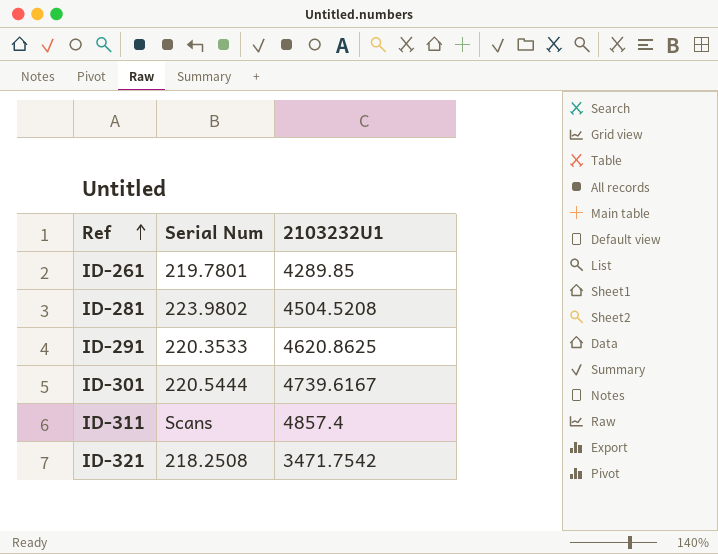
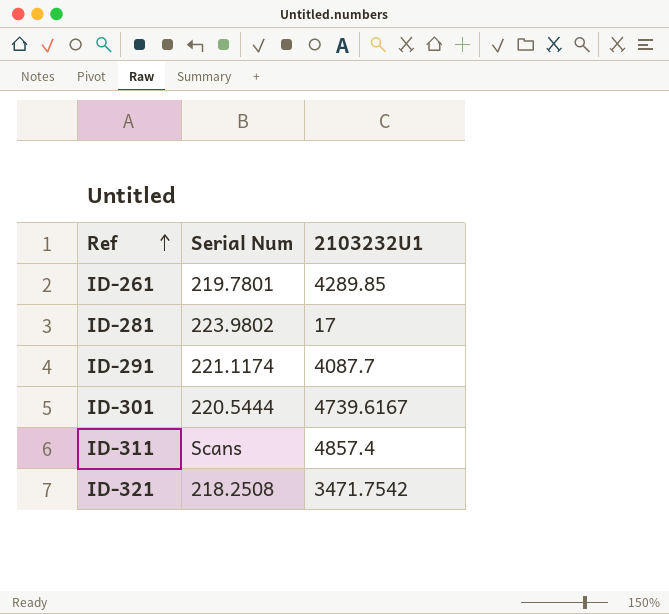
ID-281 | 2103232U1: 4504.5208 -> 17
ID-291 | Serial Num: 220.3533 -> 221.1174
ID-291 | 2103232U1: 4620.8625 -> 4087.7

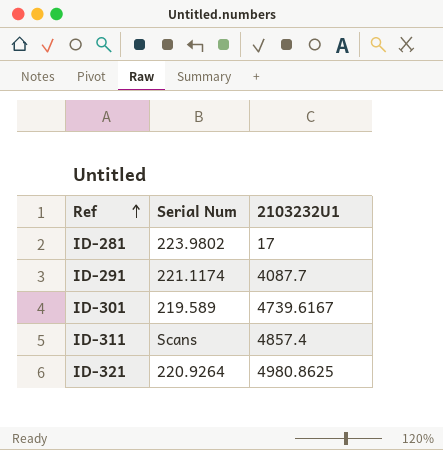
row ID-261: 219.7801 | 4289.85 -> none
ID-301 | Serial Num: 220.5444 -> 219.589
ID-321 | Serial Num: 218.2508 -> 220.9264
ID-321 | 2103232U1: 3471.7542 -> 4980.8625

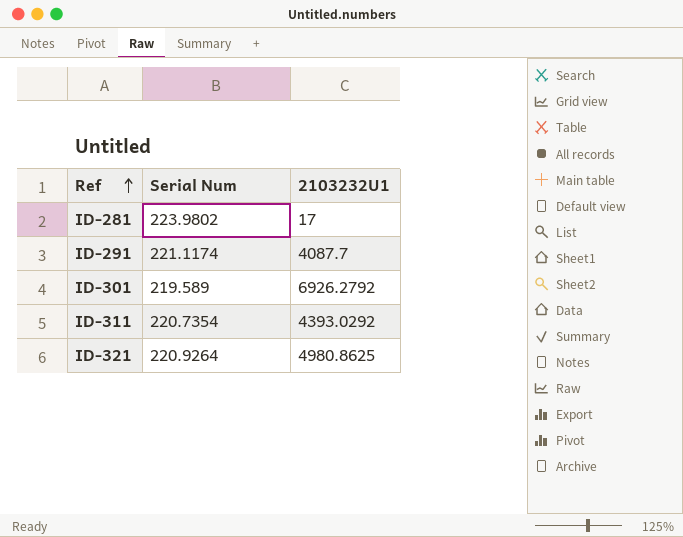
ID-301 | 2103232U1: 4739.6167 -> 6926.2792
ID-311 | Serial Num: Scans -> 220.7354
ID-311 | 2103232U1: 4857.4 -> 4393.0292

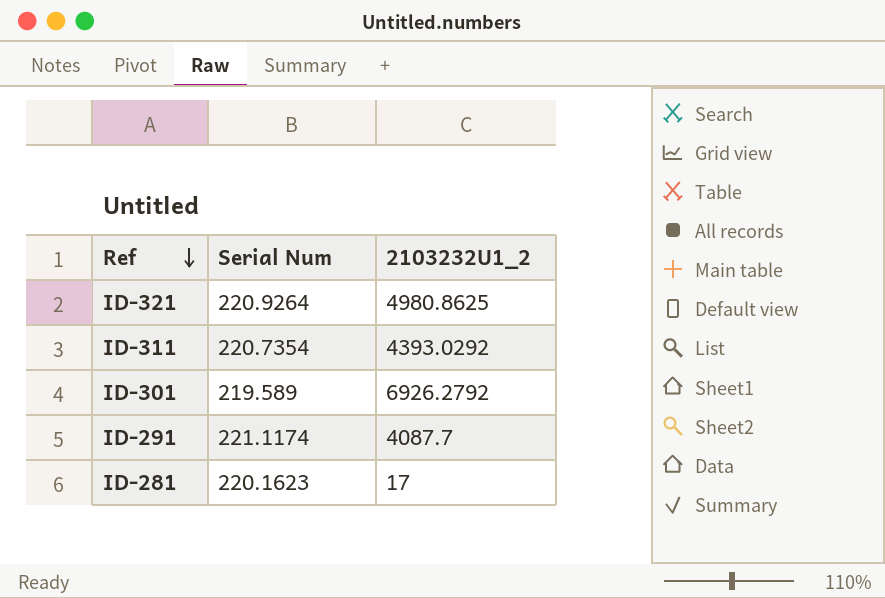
row order: Ref ascending -> Ref descending
column name: 2103232U1 -> 2103232U1_2
ID-281 | Serial Num: 223.9802 -> 220.1623

